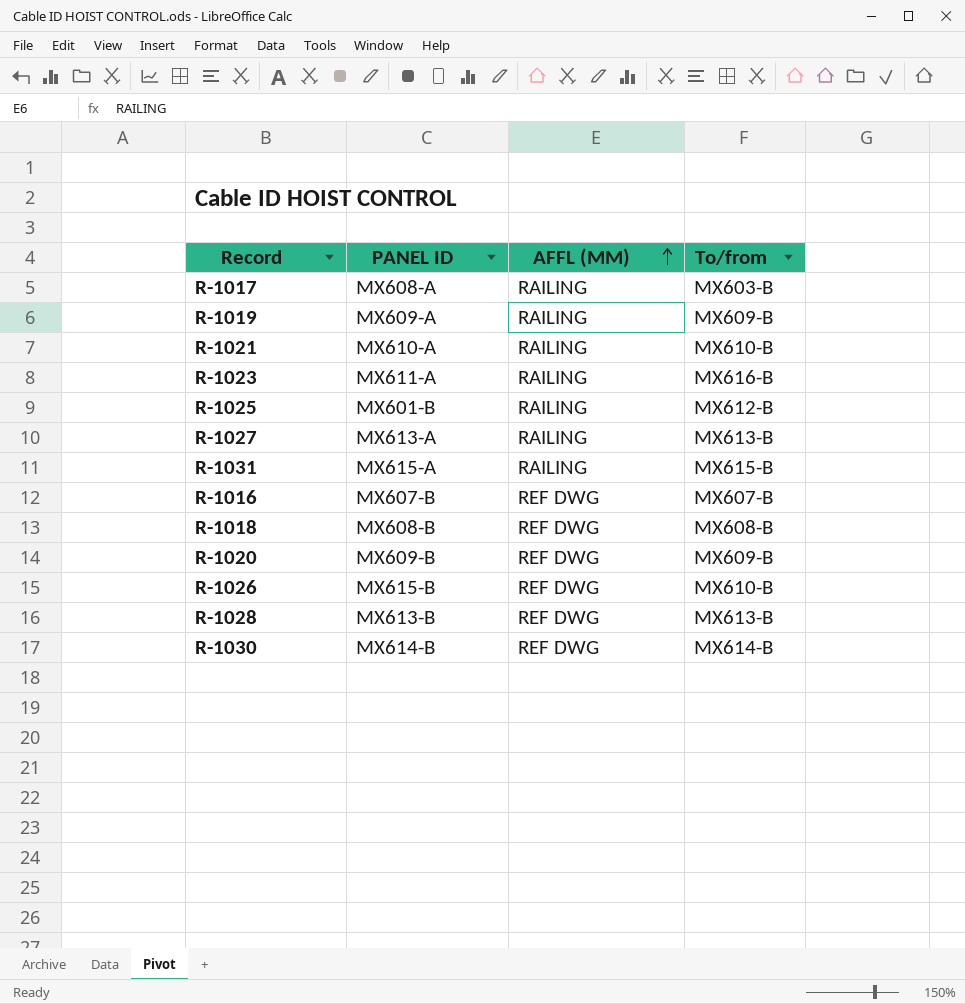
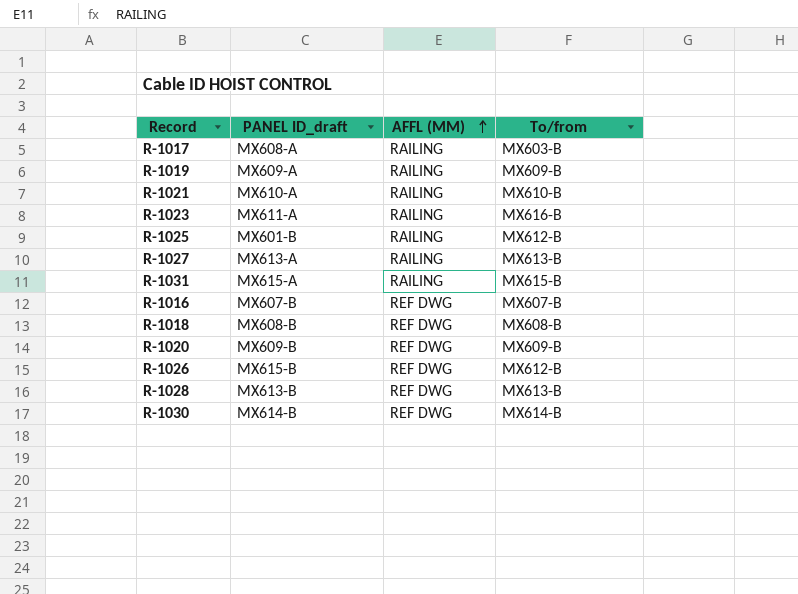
column name: PANEL ID -> PANEL ID_draft
R-1026 | To/from: MX610-B -> MX612-B

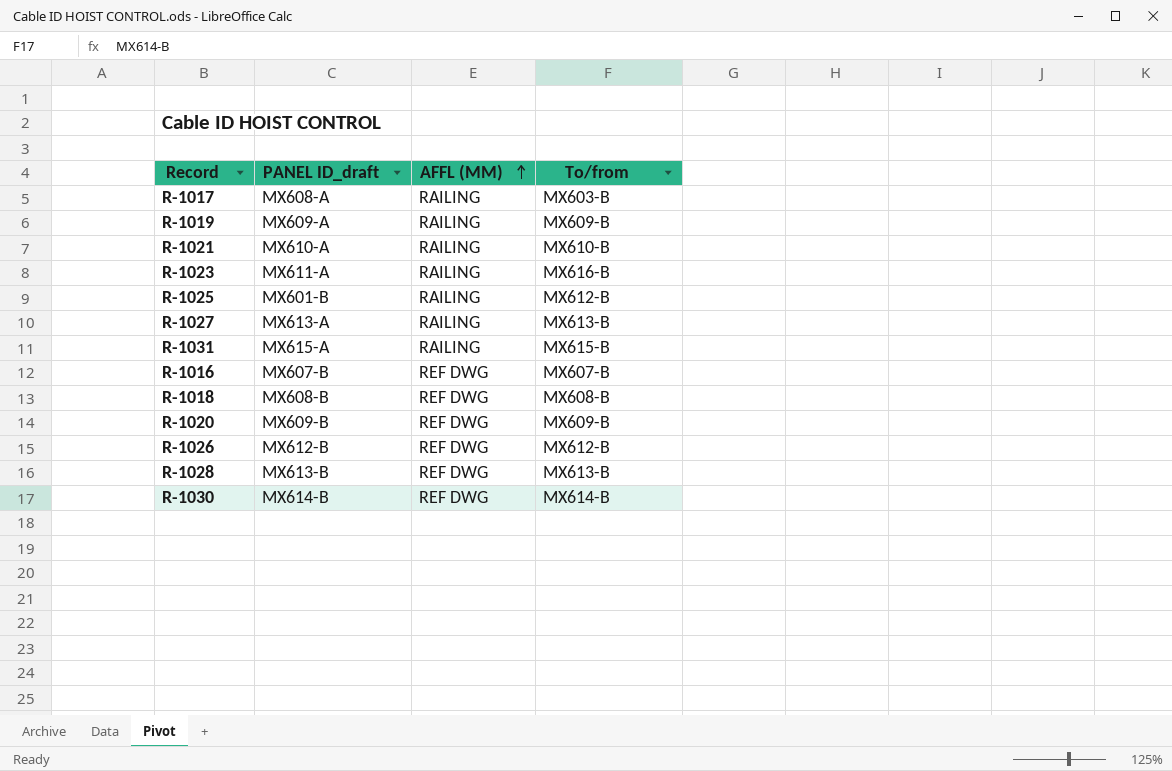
R-1026 | PANEL ID_draft: MX615-B -> MX612-B

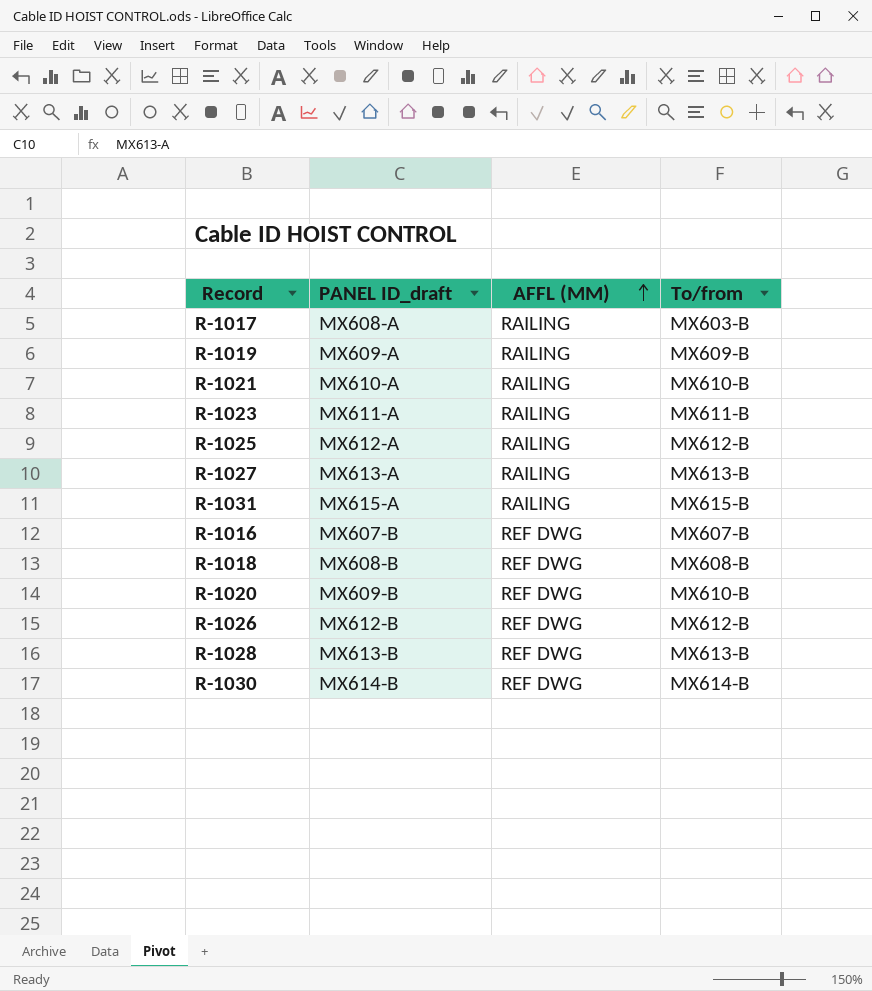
R-1023 | To/from: MX616-B -> MX611-B
R-1025 | PANEL ID_draft: MX601-B -> MX612-A
R-1020 | To/from: MX609-B -> MX610-B

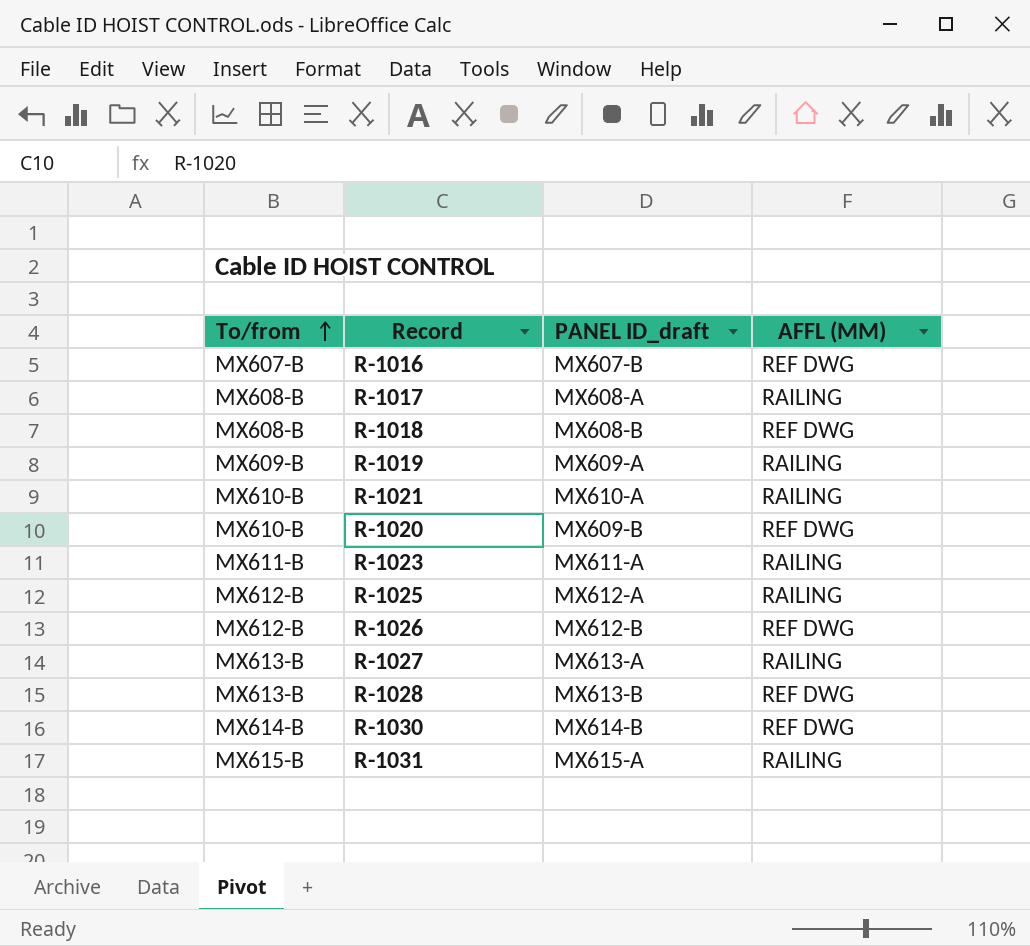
row order: AFFL (MM) ascending -> To/from ascending
column To/from | position: 4 -> 1
R-1017 | To/from: MX603-B -> MX608-B

